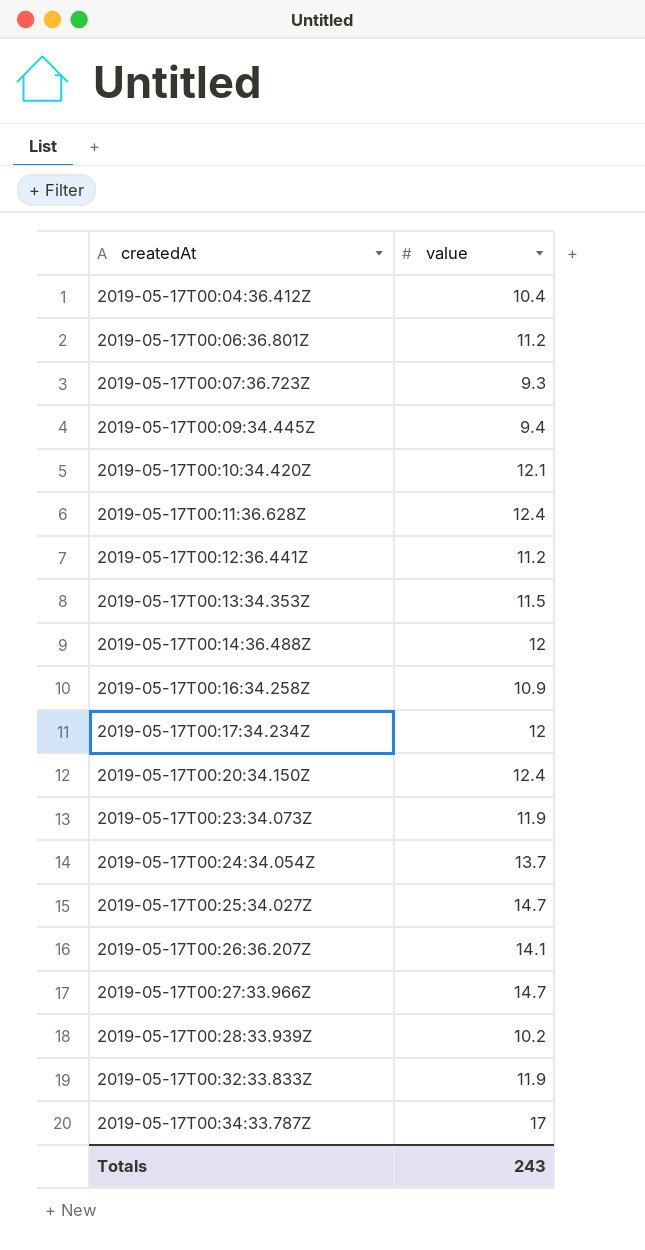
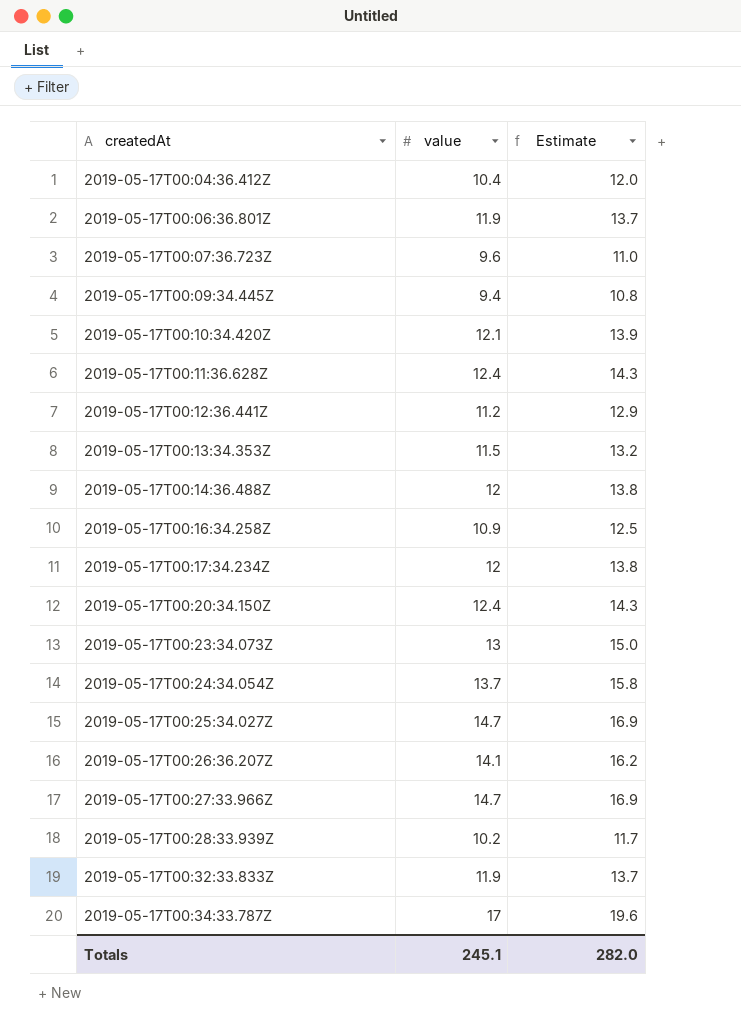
column Estimate | formula: none -> [value] * 1.15
2019-05-17T00:06:36.801Z | value: 11.2 -> 11.9
2019-05-17T00:07:36.723Z | value: 9.3 -> 9.6
2019-05-17T00:23:34.073Z | value: 11.9 -> 13
Totals | value: 243 -> 245.1

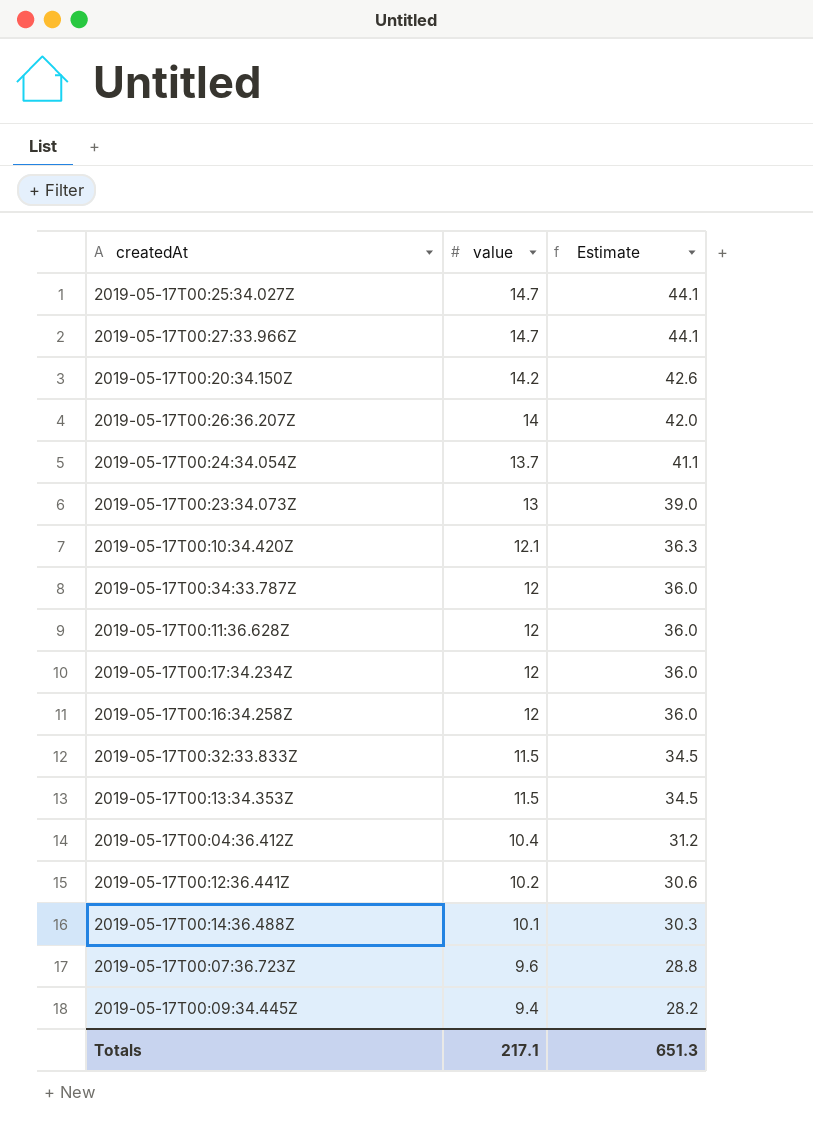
row order: createdAt ascending -> value descending
column Estimate | formula: [value] * 1.15 -> [value] * 3
row 2019-05-17T00:06:36.801Z: 11.9 | 13.7 -> none
row 2019-05-17T00:28:33.939Z: 10.2 | 11.7 -> none
2019-05-17T00:20:34.150Z | value: 12.4 -> 14.2
2019-05-17T00:26:36.207Z | value: 14.1 -> 14
2019-05-17T00:34:33.787Z | value: 17 -> 12
2019-05-17T00:11:36.628Z | value: 12.4 -> 12
2019-05-17T00:16:34.258Z | value: 10.9 -> 12
2019-05-17T00:32:33.833Z | value: 11.9 -> 11.5
2019-05-17T00:12:36.441Z | value: 11.2 -> 10.2
2019-05-17T00:14:36.488Z | value: 12 -> 10.1
Totals | value: 245.1 -> 217.1
Totals | Estimate: 282.0 -> 651.3

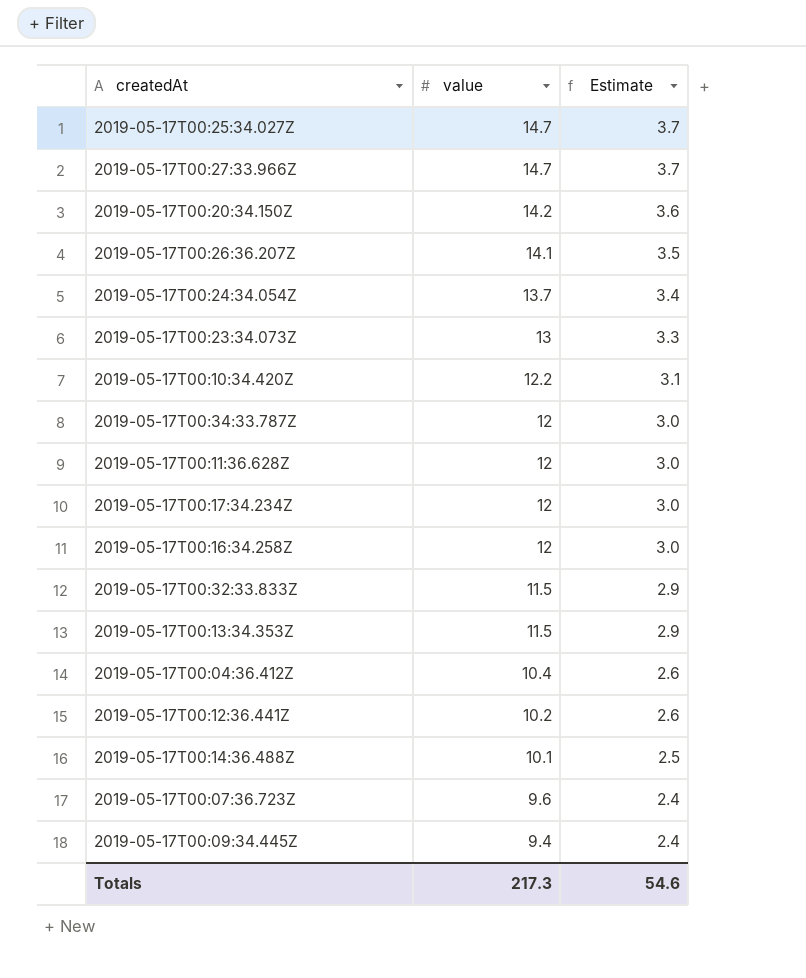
column Estimate | formula: [value] * 3 -> [value] * 0.25
2019-05-17T00:26:36.207Z | value: 14 -> 14.1
2019-05-17T00:10:34.420Z | value: 12.1 -> 12.2
Totals | value: 217.1 -> 217.3
Totals | Estimate: 651.3 -> 54.6

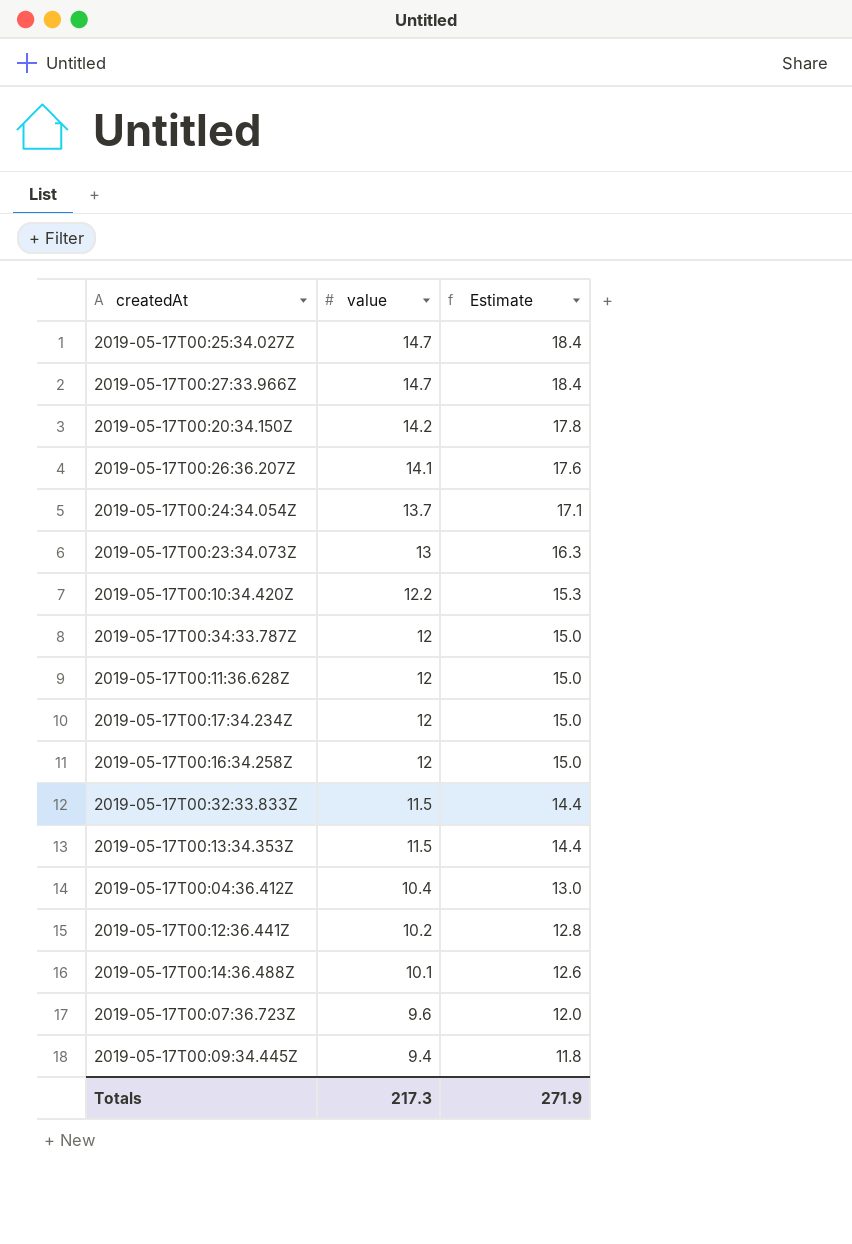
column Estimate | formula: [value] * 0.25 -> [value] * 1.25
Totals | Estimate: 54.6 -> 271.9

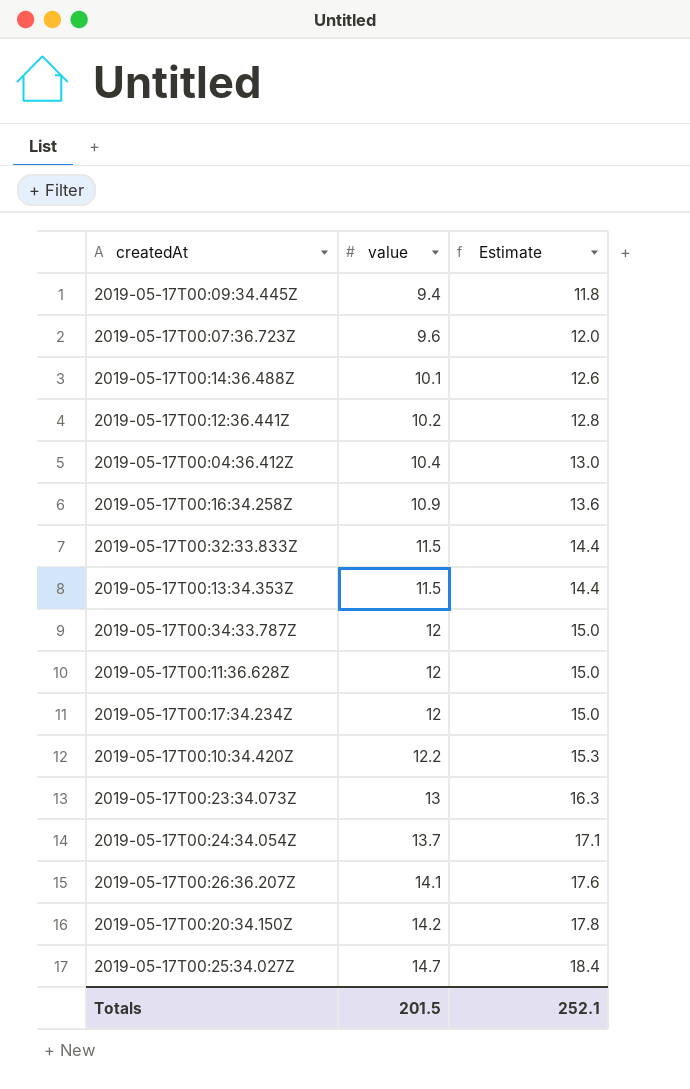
row order: value descending -> value ascending
row 2019-05-17T00:27:33.966Z: 14.7 | 18.4 -> none
2019-05-17T00:16:34.258Z | value: 12 -> 10.9
2019-05-17T00:16:34.258Z | Estimate: 15.0 -> 13.6
Totals | value: 217.3 -> 201.5
Totals | Estimate: 271.9 -> 252.1

